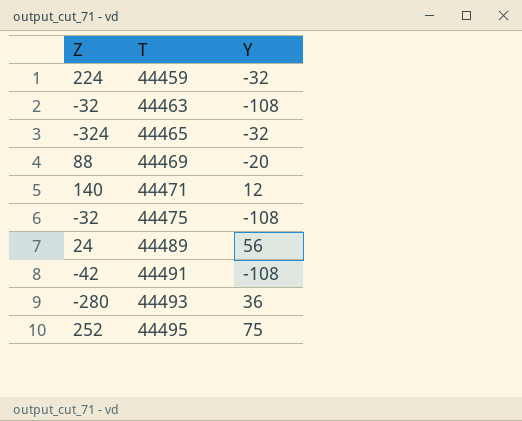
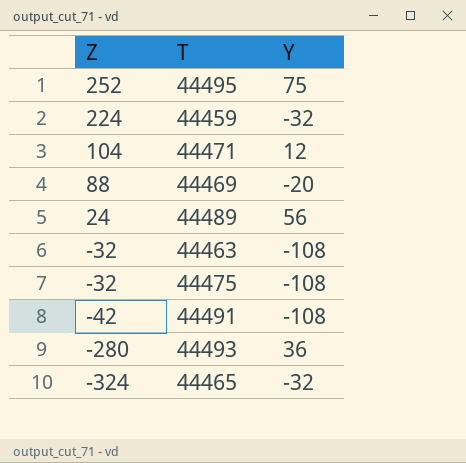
row order: T ascending -> Z descending
44471 | Z: 140 -> 104

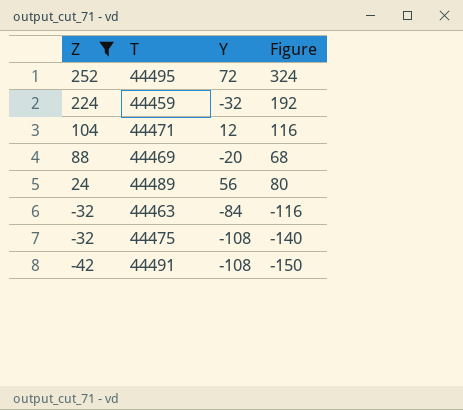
filter: none -> Z >= -42
column Figure | formula: none -> [Z] + [Y]
44495 | Y: 75 -> 72
44463 | Y: -108 -> -84

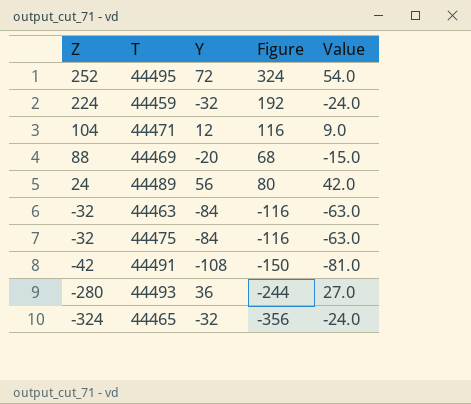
filter: Z >= -42 -> none
column Value | formula: none -> [Y] * 0.75
44475 | Y: -108 -> -84
44475 | Figure: -140 -> -116

